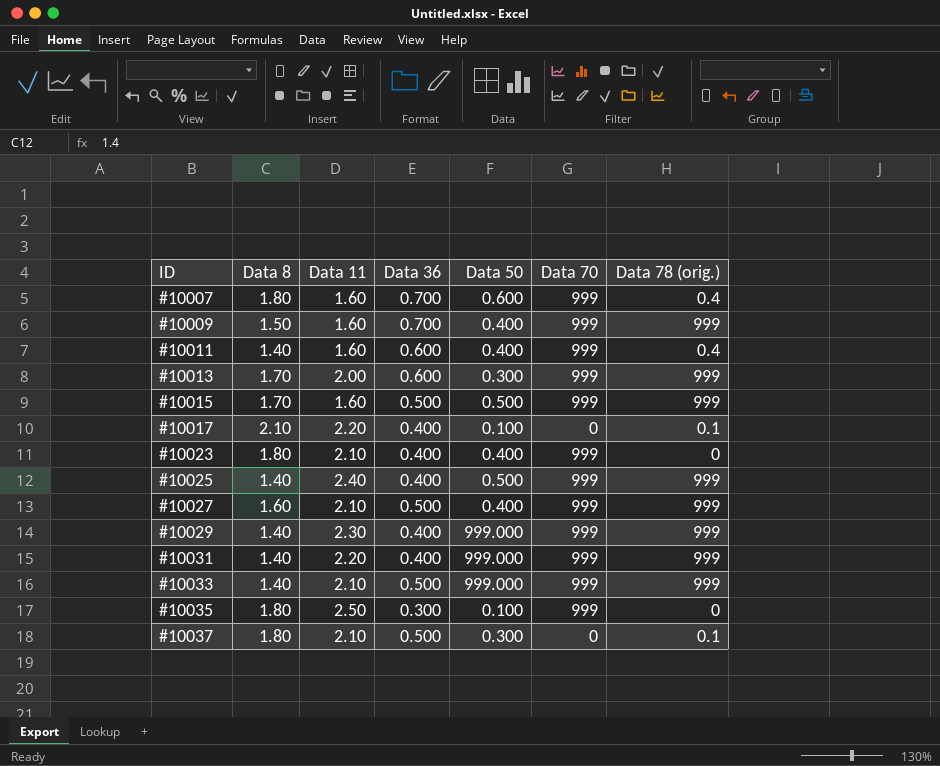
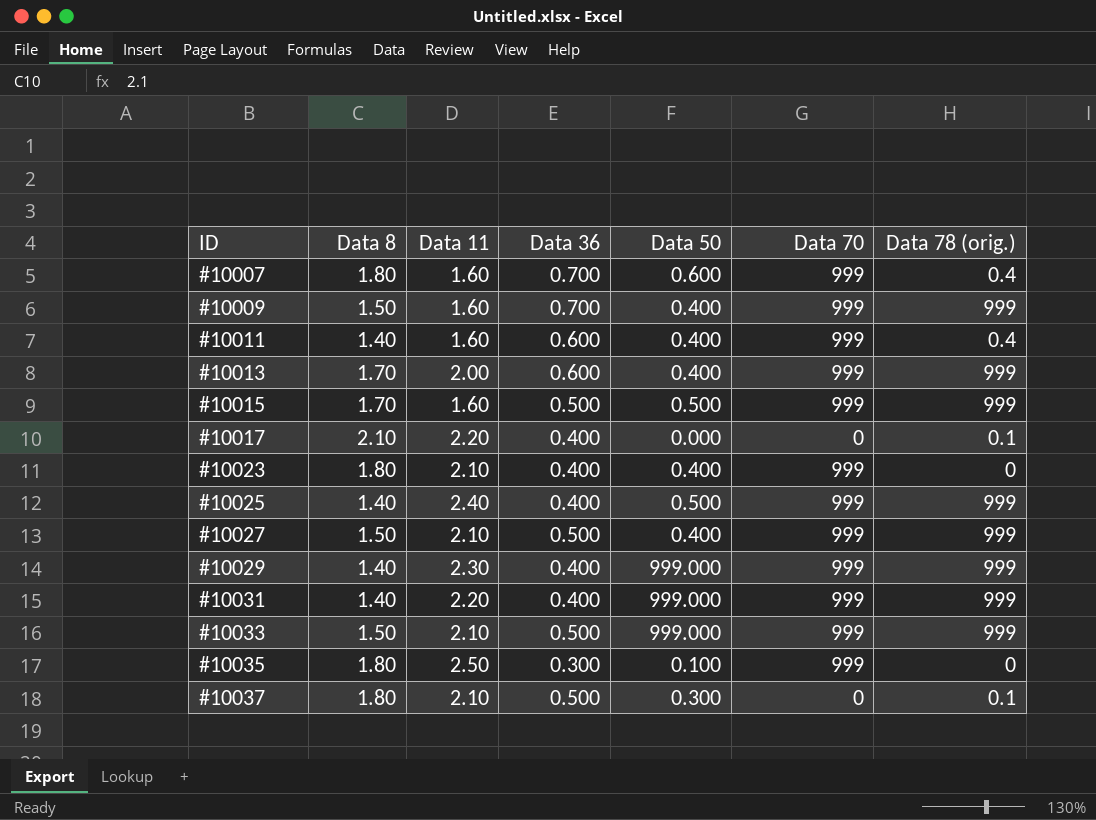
#10013 | Data 50: 0.300 -> 0.400
#10017 | Data 50: 0.100 -> 0.000
#10027 | Data 8: 1.60 -> 1.50
#10033 | Data 8: 1.40 -> 1.50

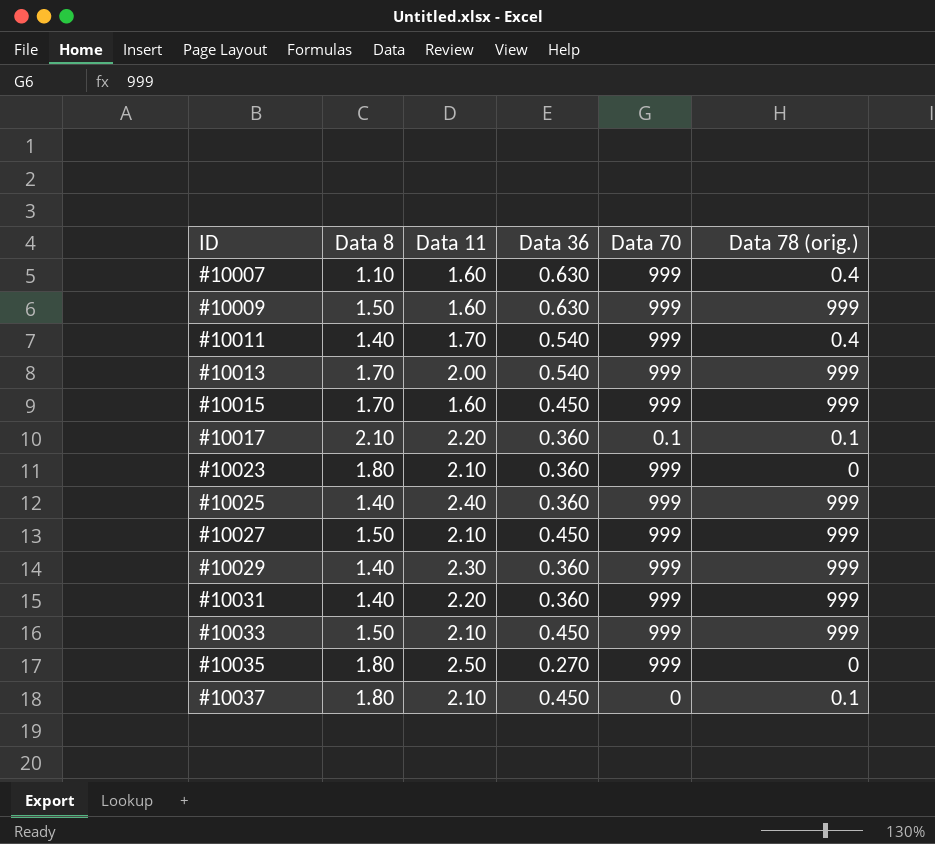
column Data 50 | position: 5 -> none
#10007 | Data 8: 1.80 -> 1.10
#10007 | Data 36: 0.700 -> 0.630
#10009 | Data 36: 0.700 -> 0.630
#10011 | Data 11: 1.60 -> 1.70
#10011 | Data 36: 0.600 -> 0.540
#10013 | Data 36: 0.600 -> 0.540
#10015 | Data 36: 0.500 -> 0.450
#10017 | Data 36: 0.400 -> 0.360
#10017 | Data 70: 0 -> 0.1
#10023 | Data 36: 0.400 -> 0.360
#10025 | Data 36: 0.400 -> 0.360
#10027 | Data 36: 0.500 -> 0.450
#10029 | Data 36: 0.400 -> 0.360
#10031 | Data 36: 0.400 -> 0.360
#10033 | Data 36: 0.500 -> 0.450
#10035 | Data 36: 0.300 -> 0.270
#10037 | Data 36: 0.500 -> 0.450

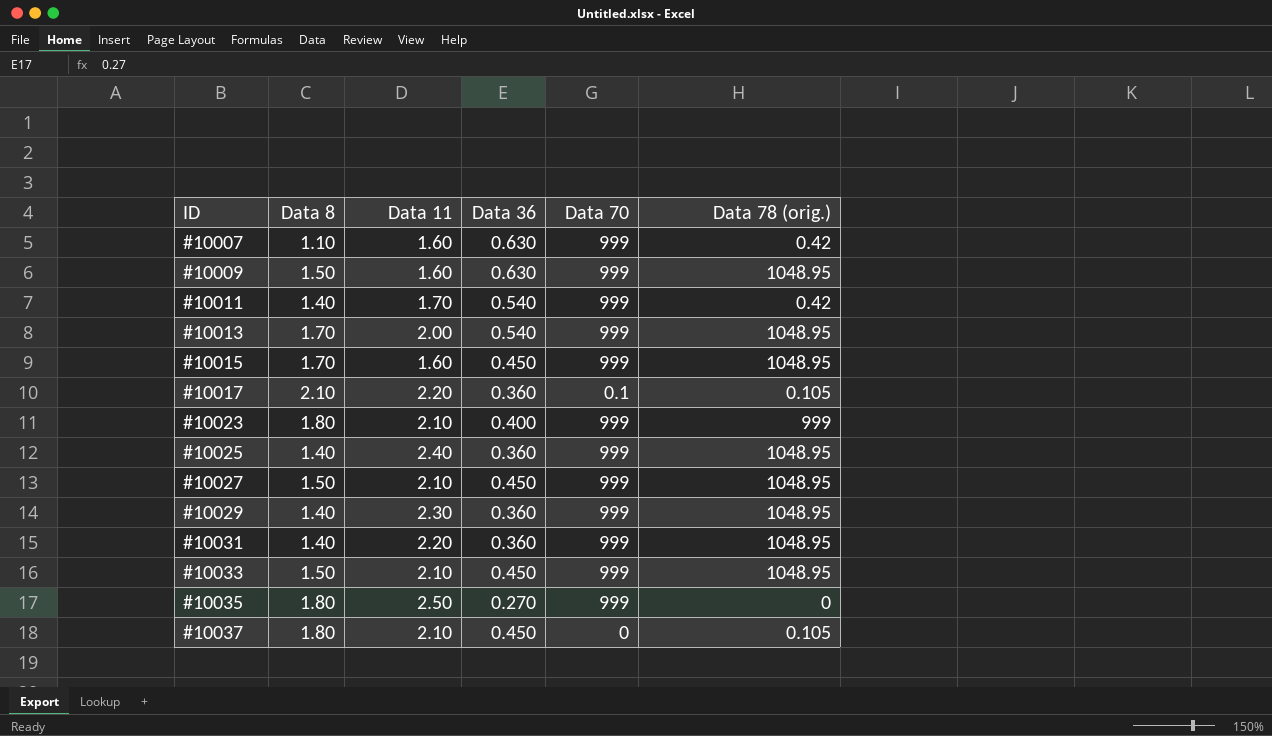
#10007 | Data 78 (orig.): 0.4 -> 0.42
#10009 | Data 78 (orig.): 999 -> 1048.95
#10011 | Data 78 (orig.): 0.4 -> 0.42
#10013 | Data 78 (orig.): 999 -> 1048.95
#10015 | Data 78 (orig.): 999 -> 1048.95
#10017 | Data 78 (orig.): 0.1 -> 0.105
#10023 | Data 36: 0.360 -> 0.400
#10023 | Data 78 (orig.): 0 -> 999
#10025 | Data 78 (orig.): 999 -> 1048.95
#10027 | Data 78 (orig.): 999 -> 1048.95
#10029 | Data 78 (orig.): 999 -> 1048.95
#10031 | Data 78 (orig.): 999 -> 1048.95
#10033 | Data 78 (orig.): 999 -> 1048.95
#10037 | Data 78 (orig.): 0.1 -> 0.105

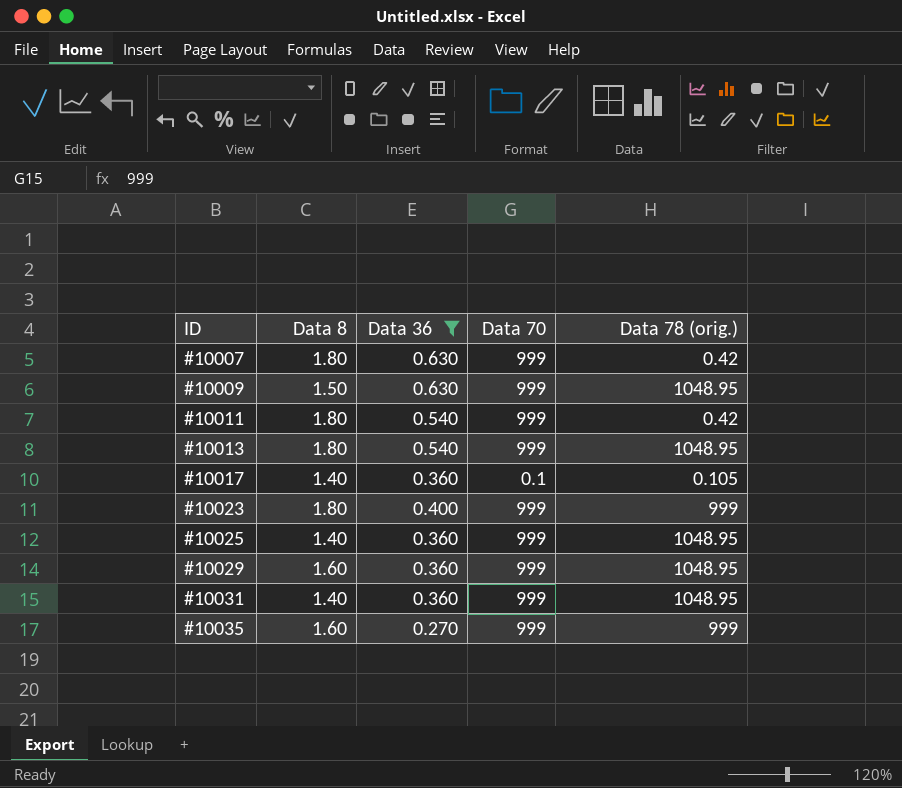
filter: none -> Data 36 != 0.450
column Data 11 | position: 3 -> none
#10007 | Data 8: 1.10 -> 1.80
#10011 | Data 8: 1.40 -> 1.80
#10013 | Data 8: 1.70 -> 1.80
#10017 | Data 8: 2.10 -> 1.40
#10029 | Data 8: 1.40 -> 1.60
#10035 | Data 8: 1.80 -> 1.60
#10035 | Data 78 (orig.): 0 -> 999

